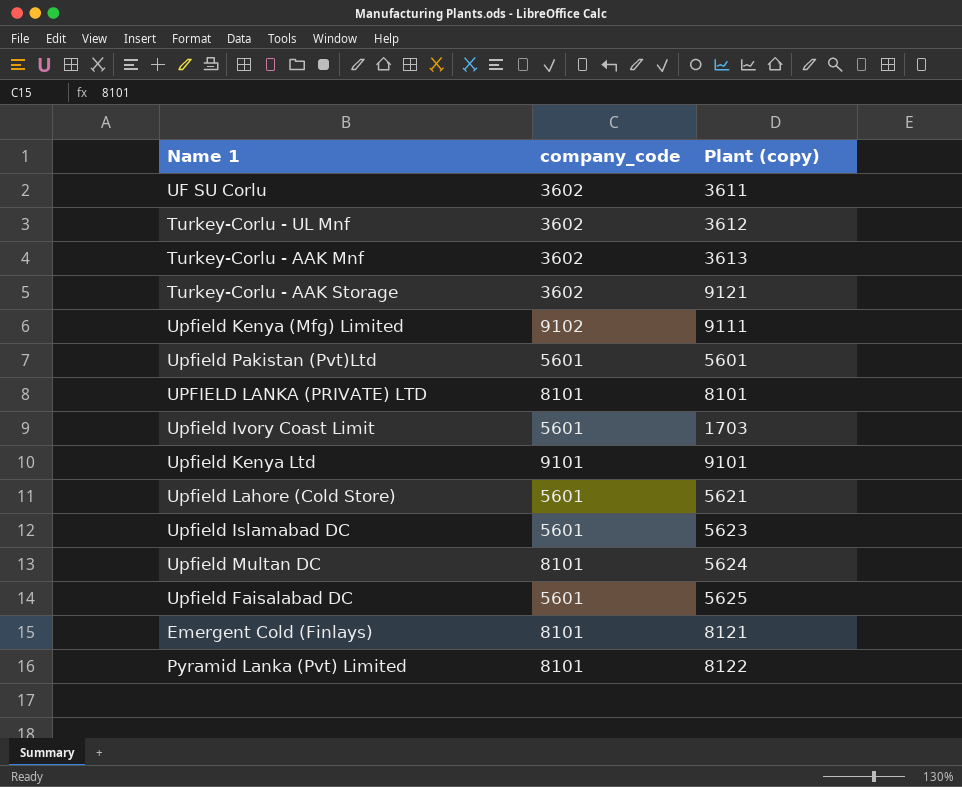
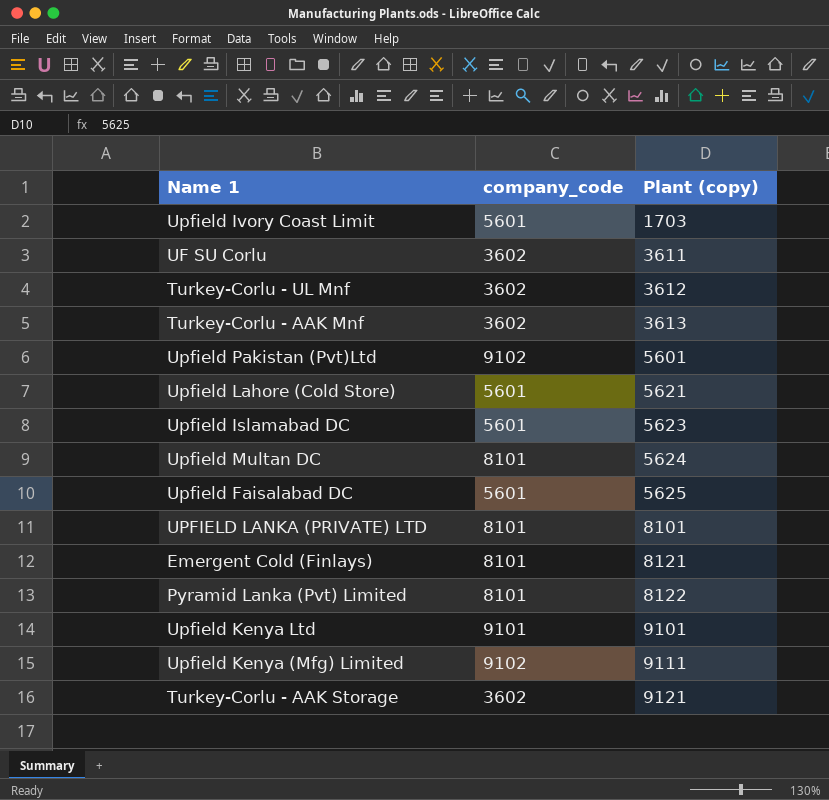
row order: none -> Plant (copy) ascending
Upfield Pakistan (Pvt)Ltd | company_code: 5601 -> 9102

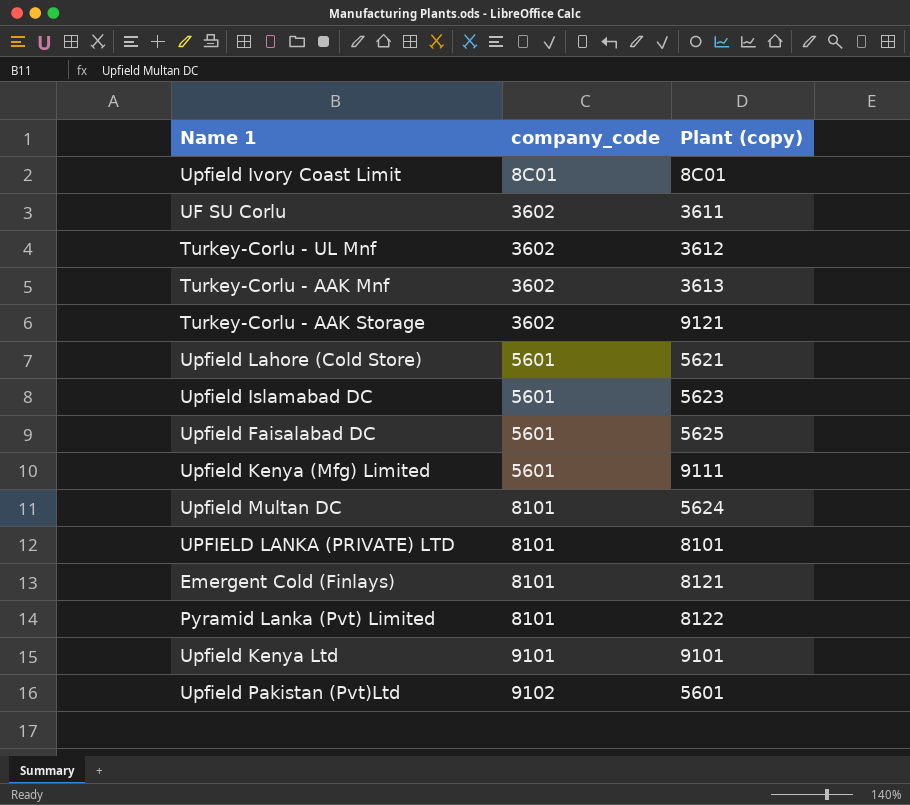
row order: Plant (copy) ascending -> company_code ascending
Upfield Ivory Coast Limit | company_code: 5601 -> 8C01
Upfield Ivory Coast Limit | Plant (copy): 1703 -> 8C01
Upfield Kenya (Mfg) Limited | company_code: 9102 -> 5601

